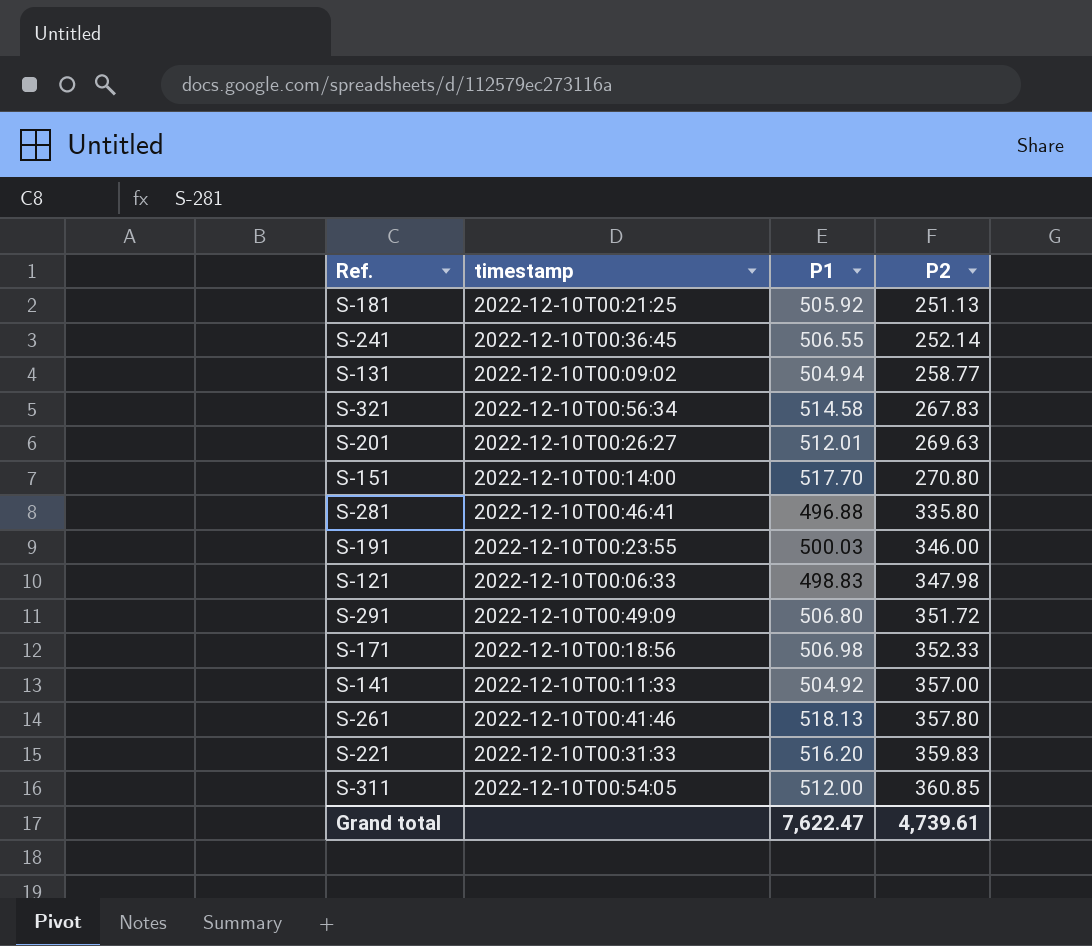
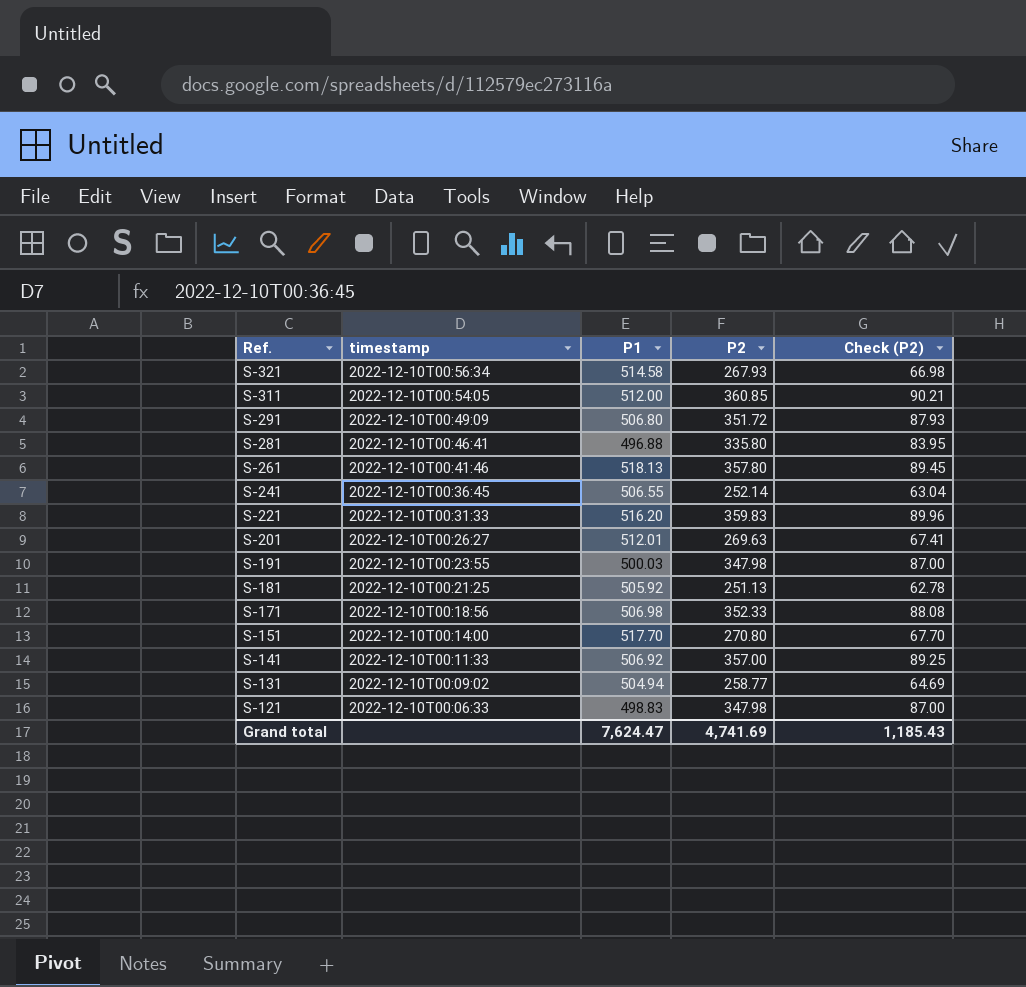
row order: P2 ascending -> Ref. descending
column Check (P2) | formula: none -> [P2] * 0.25
S-321 | P2: 267.83 -> 267.93
S-191 | P2: 346.00 -> 347.98
S-141 | P1: 504.92 -> 506.92
Grand total | P1: 7,622.47 -> 7,624.47
Grand total | P2: 4,739.61 -> 4,741.69

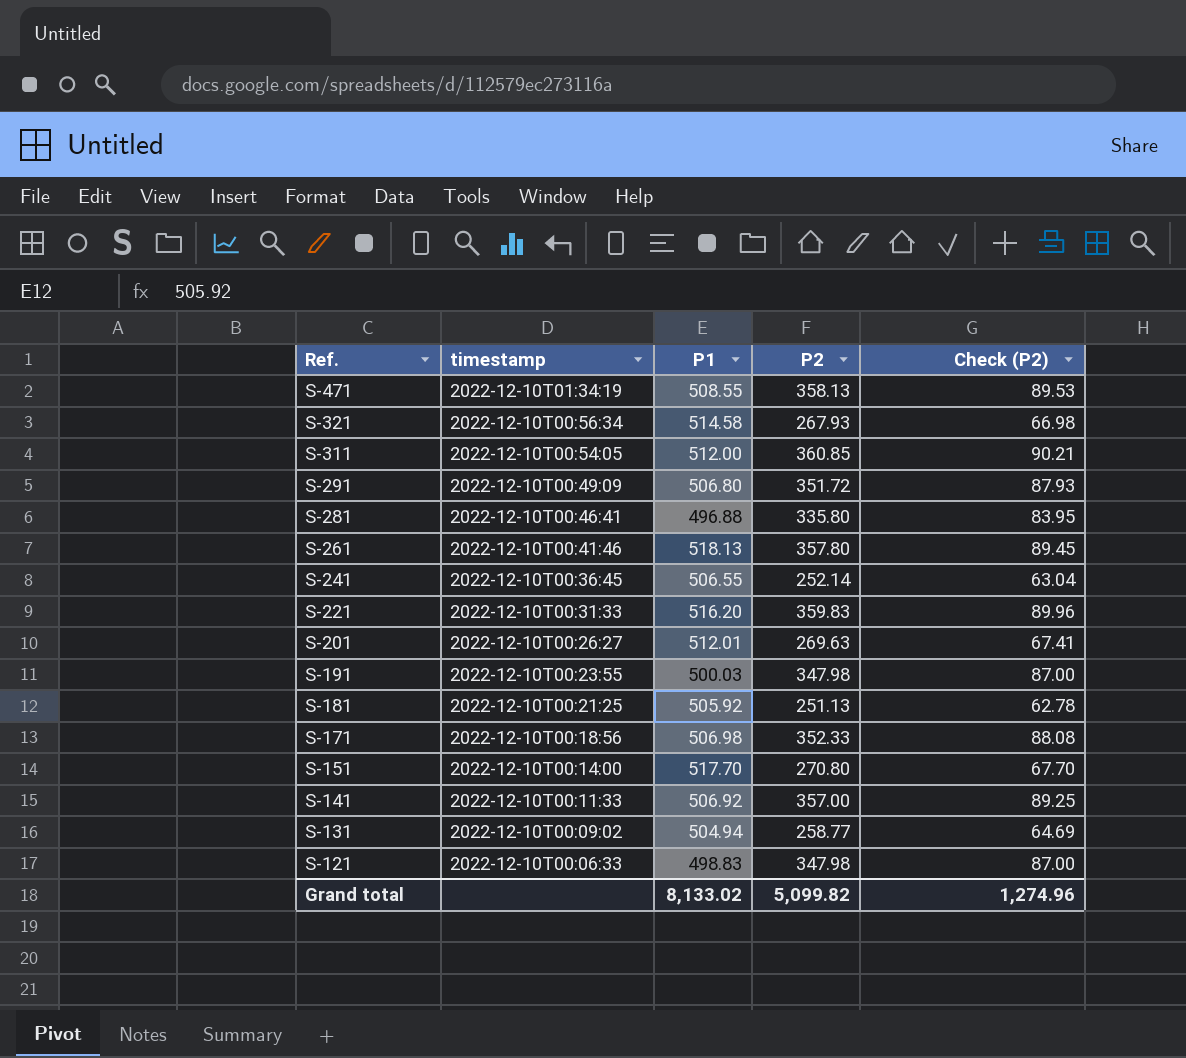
row S-471: none -> 2022-12-10T01:34:19 | 508.55 | 358.13 | 89.53
Grand total | P1: 7,624.47 -> 8,133.02
Grand total | P2: 4,741.69 -> 5,099.82
Grand total | Check (P2): 1,185.43 -> 1,274.96

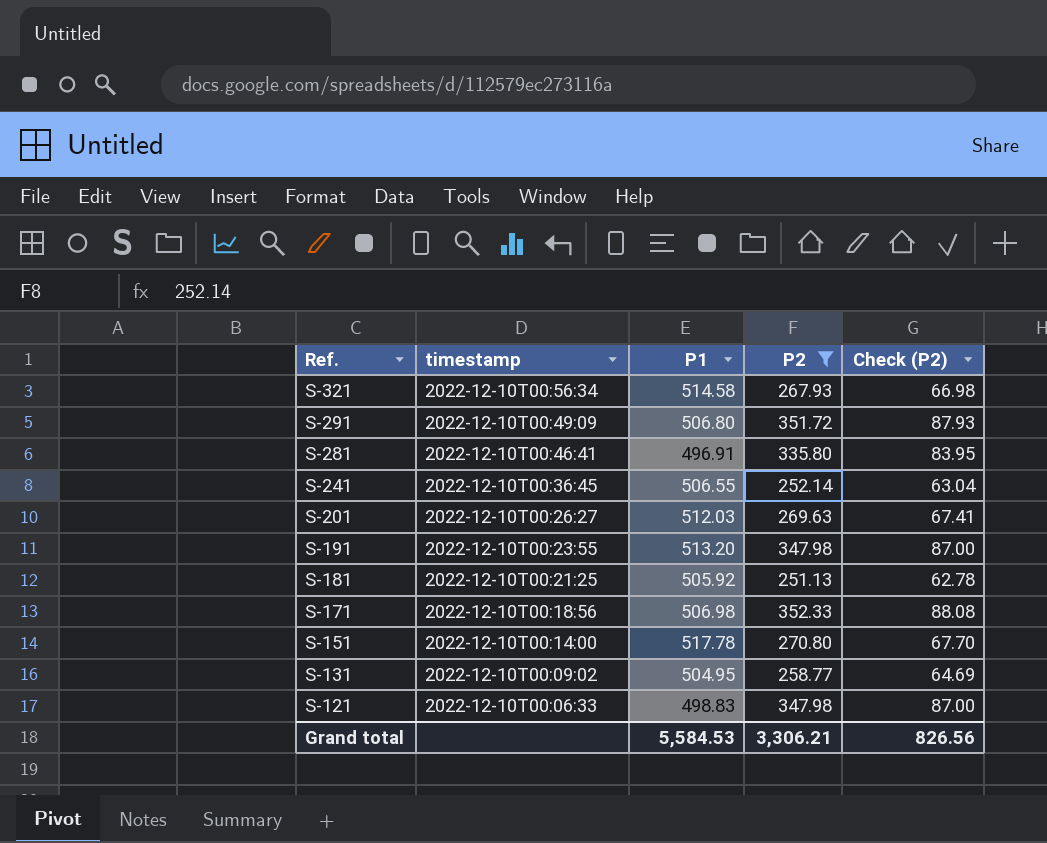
filter: none -> P2 <= 352.33
S-281 | P1: 496.88 -> 496.91
S-201 | P1: 512.01 -> 512.03
S-191 | P1: 500.03 -> 513.20
S-151 | P1: 517.70 -> 517.78
S-131 | P1: 504.94 -> 504.95
Grand total | P1: 8,133.02 -> 5,584.53
Grand total | P2: 5,099.82 -> 3,306.21
Grand total | Check (P2): 1,274.96 -> 826.56

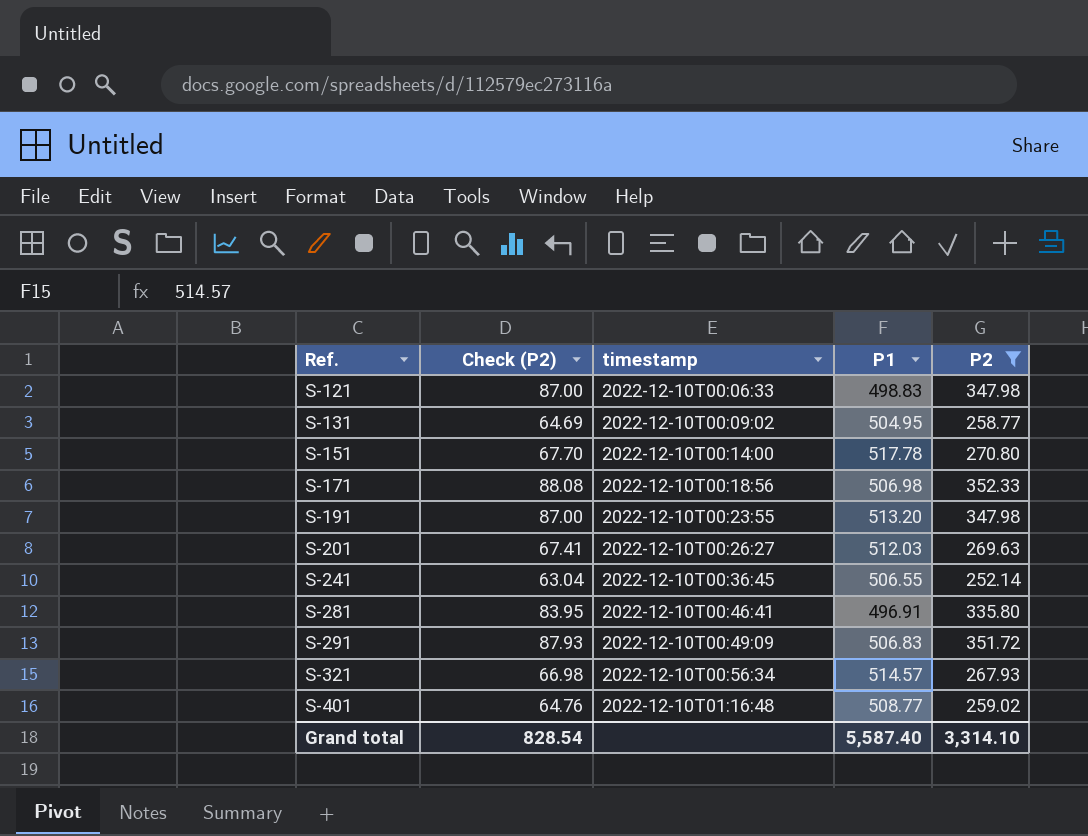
row order: Ref. descending -> Ref. ascending
column Check (P2) | position: 5 -> 2
row S-181: 2022-12-10T00:21:25 | 505.92 | 251.13 | 62.78 -> none
S-291 | P1: 506.80 -> 506.83
S-321 | P1: 514.58 -> 514.57
row S-401: none -> 64.76 | 2022-12-10T01:16:48 | 508.77 | 259.02
Grand total | Check (P2): 826.56 -> 828.54
Grand total | P1: 5,584.53 -> 5,587.40
Grand total | P2: 3,306.21 -> 3,314.10

